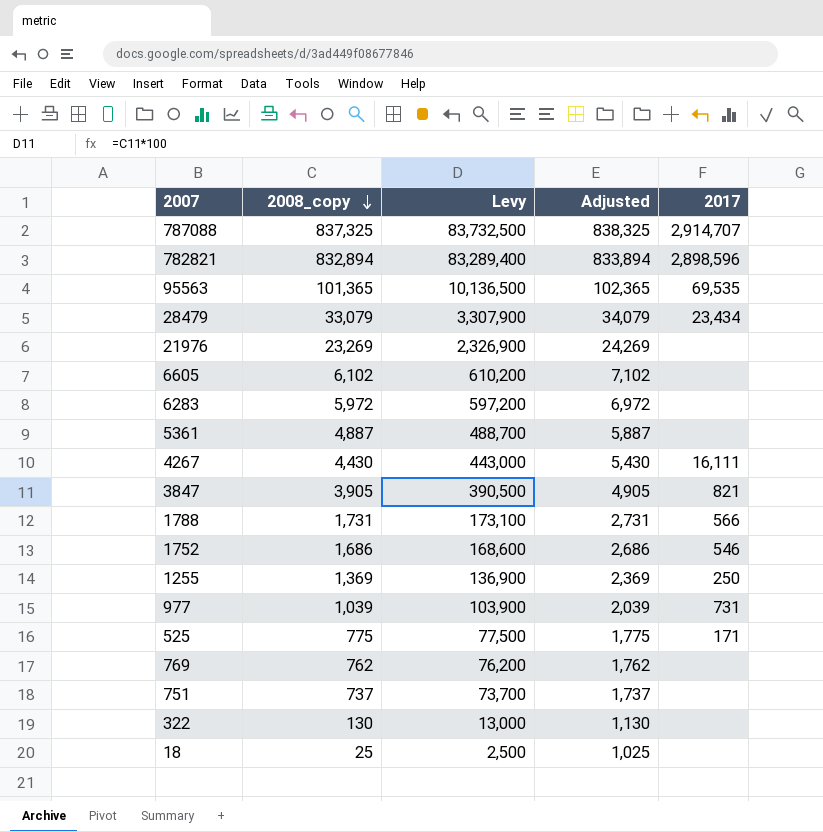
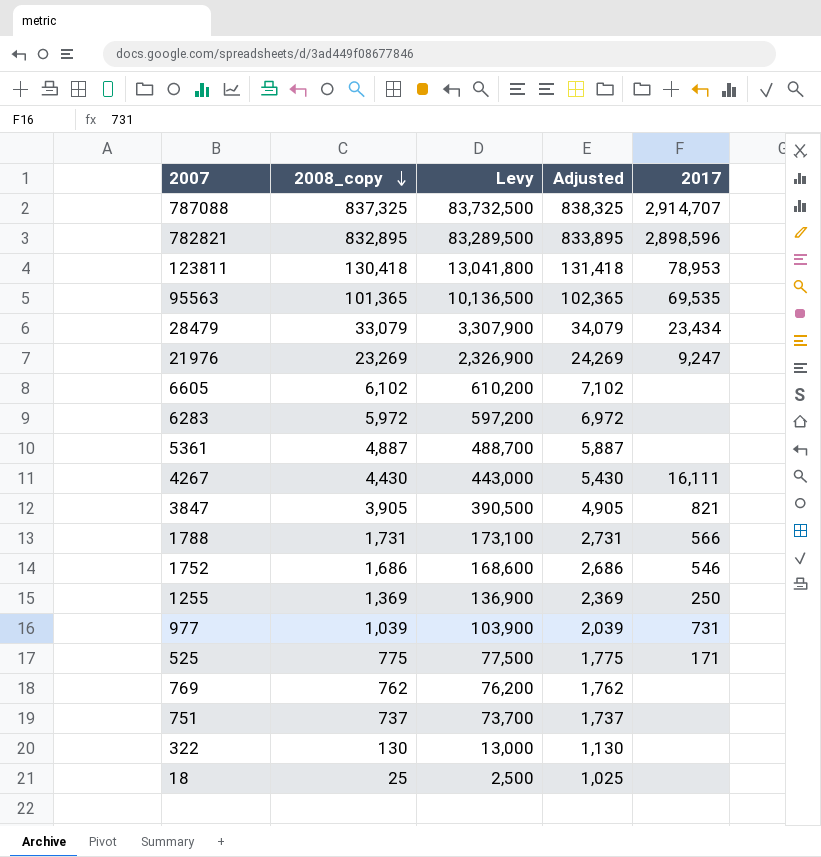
782821 | 2008_copy: 832,894 -> 832,895
782821 | Levy: 83,289,400 -> 83,289,500
782821 | Adjusted: 833,894 -> 833,895
row 123811: none -> 130,418 | 13,041,800 | 131,418 | 78,953
21976 | 2017: none -> 9,247

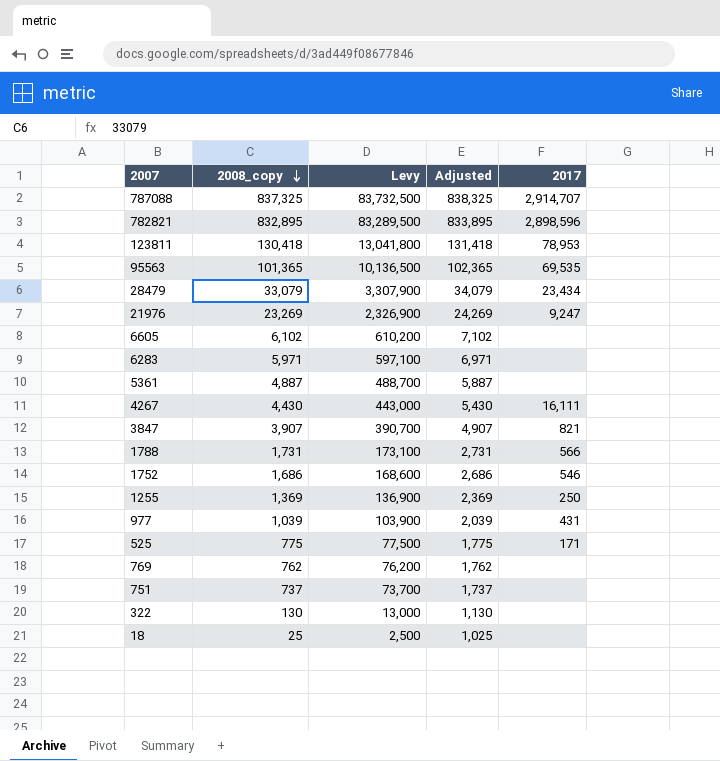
6283 | 2008_copy: 5,972 -> 5,971
6283 | Levy: 597,200 -> 597,100
6283 | Adjusted: 6,972 -> 6,971
3847 | 2008_copy: 3,905 -> 3,907
3847 | Levy: 390,500 -> 390,700
3847 | Adjusted: 4,905 -> 4,907
977 | 2017: 731 -> 431

